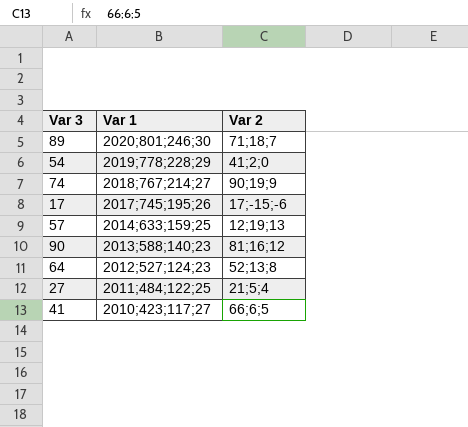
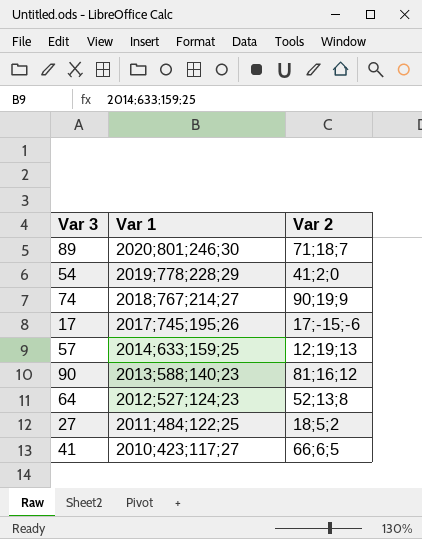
27 | Var 2: 21;5;4 -> 18;5;2

